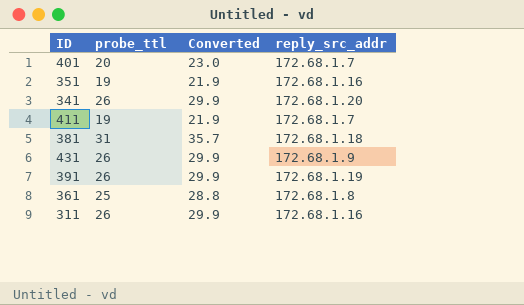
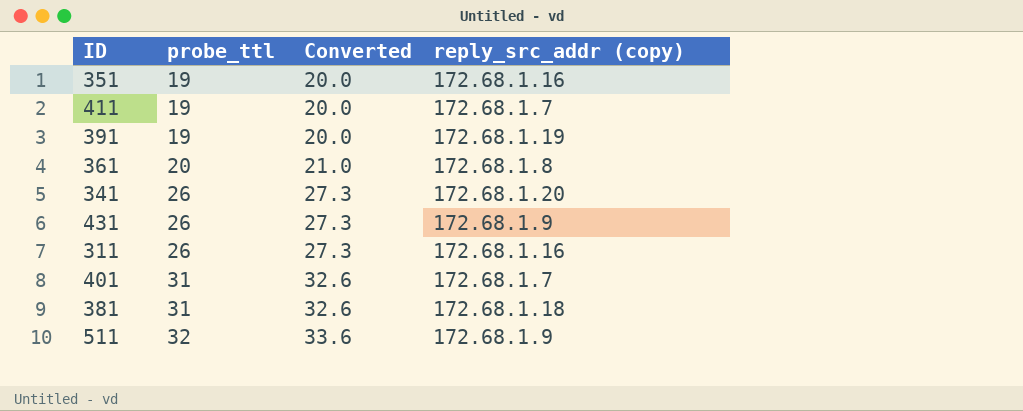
row order: none -> probe_ttl ascending
column Converted | formula: [probe_ttl] * 1.15 -> [probe_ttl] * 1.05
column name: reply_src_addr -> reply_src_addr (copy)
391 | probe_ttl: 26 -> 19
361 | probe_ttl: 25 -> 20
401 | probe_ttl: 20 -> 31
row 511: none -> 32 | 33.6 | 172.68.1.9

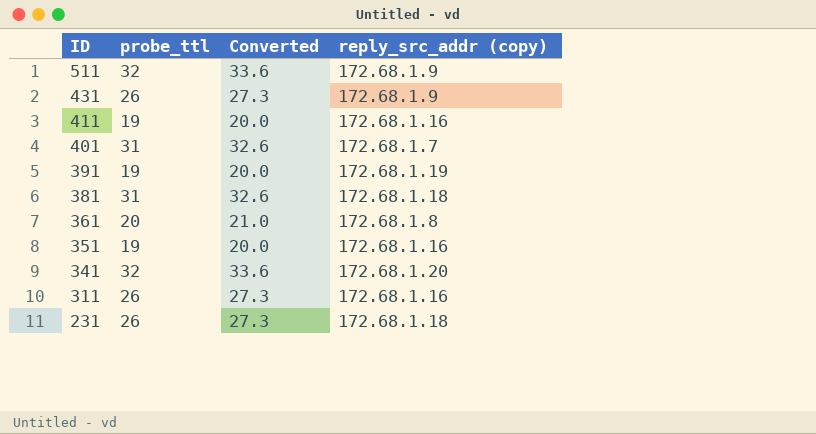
row order: probe_ttl ascending -> ID descending
411 | reply_src_addr (copy): 172.68.1.7 -> 172.68.1.16
341 | probe_ttl: 26 -> 32
341 | Converted: 27.3 -> 33.6
row 231: none -> 26 | 27.3 | 172.68.1.18

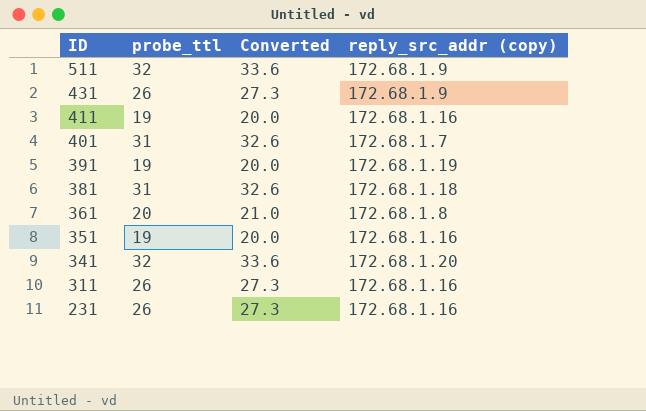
231 | reply_src_addr (copy): 172.68.1.18 -> 172.68.1.16

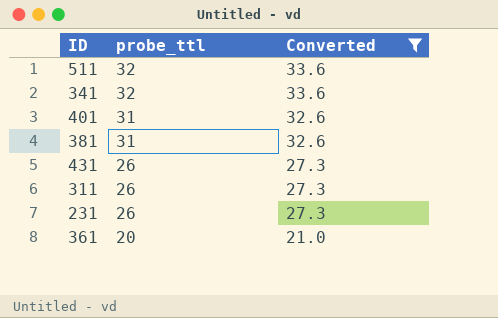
filter: none -> Converted != 20.0
row order: ID descending -> probe_ttl descending
column reply_src_addr (copy) | position: 4 -> none

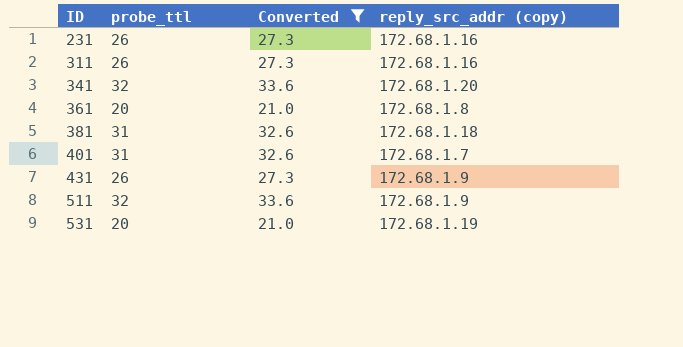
row order: probe_ttl descending -> ID ascending
column reply_src_addr (copy) | position: none -> 4
row 531: none -> 20 | 21.0 | 172.68.1.19

